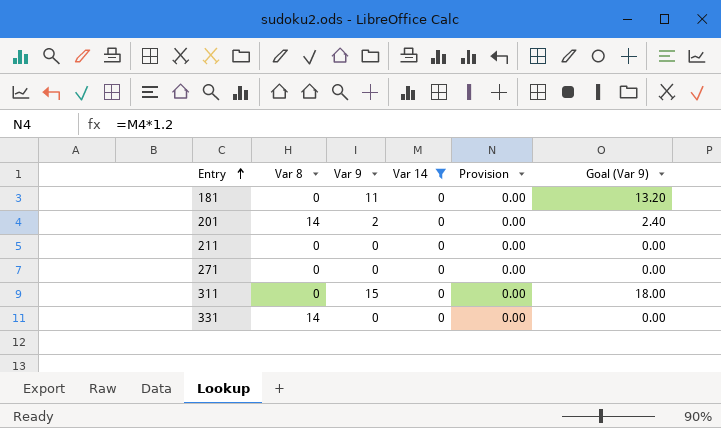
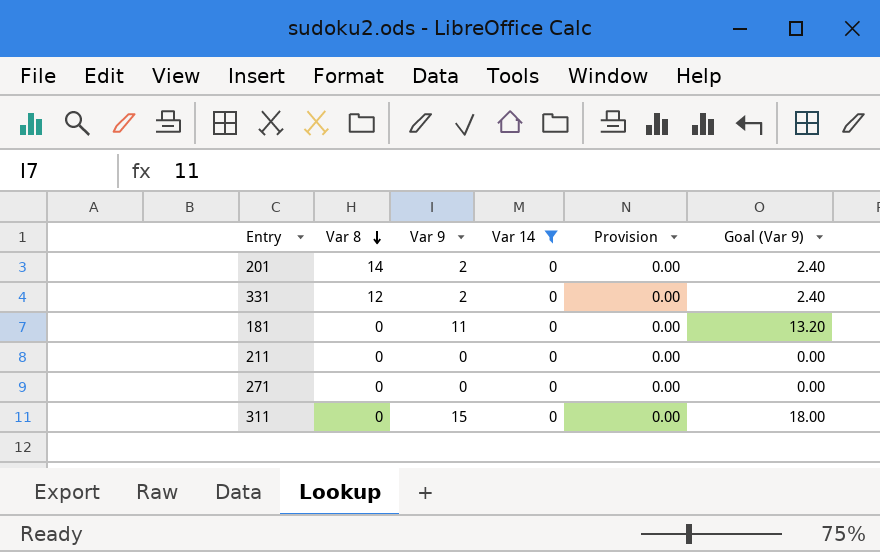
row order: Entry ascending -> Var 8 descending
331 | Var 8: 14 -> 12
331 | Var 9: 0 -> 2
331 | Goal (Var 9): 0.00 -> 2.40

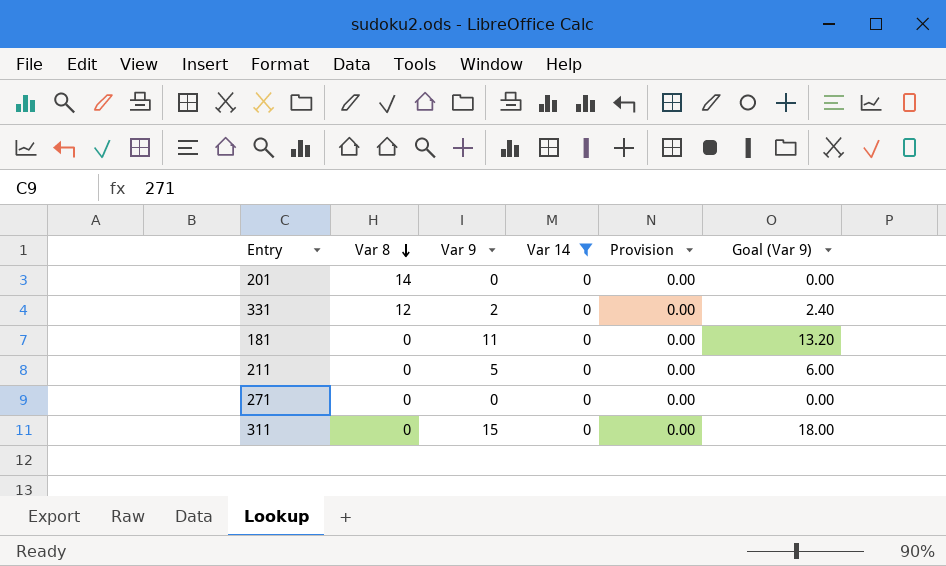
201 | Var 9: 2 -> 0
201 | Goal (Var 9): 2.40 -> 0.00
211 | Var 9: 0 -> 5
211 | Goal (Var 9): 0.00 -> 6.00

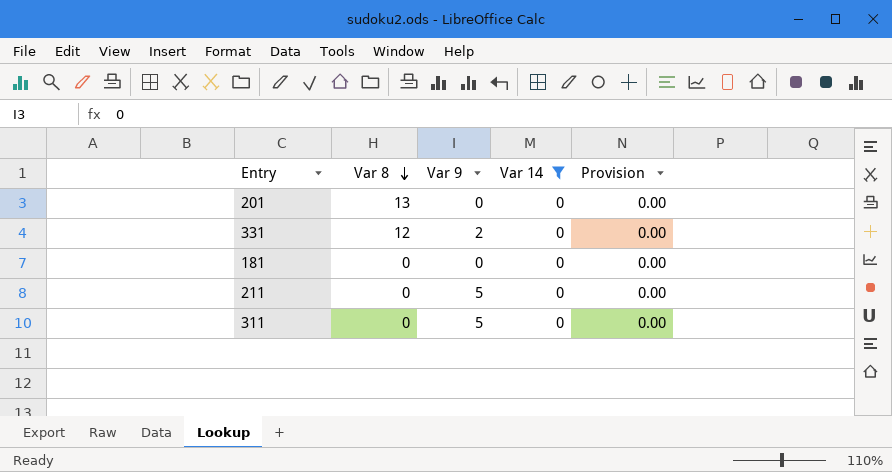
column Goal (Var 9) | formula: [Var 9] * 1.2 -> none
row 271: 0 | 0 | 0 | 0.00 | 0.00 -> none
201 | Var 8: 14 -> 13
181 | Var 9: 11 -> 0
311 | Var 9: 15 -> 5

